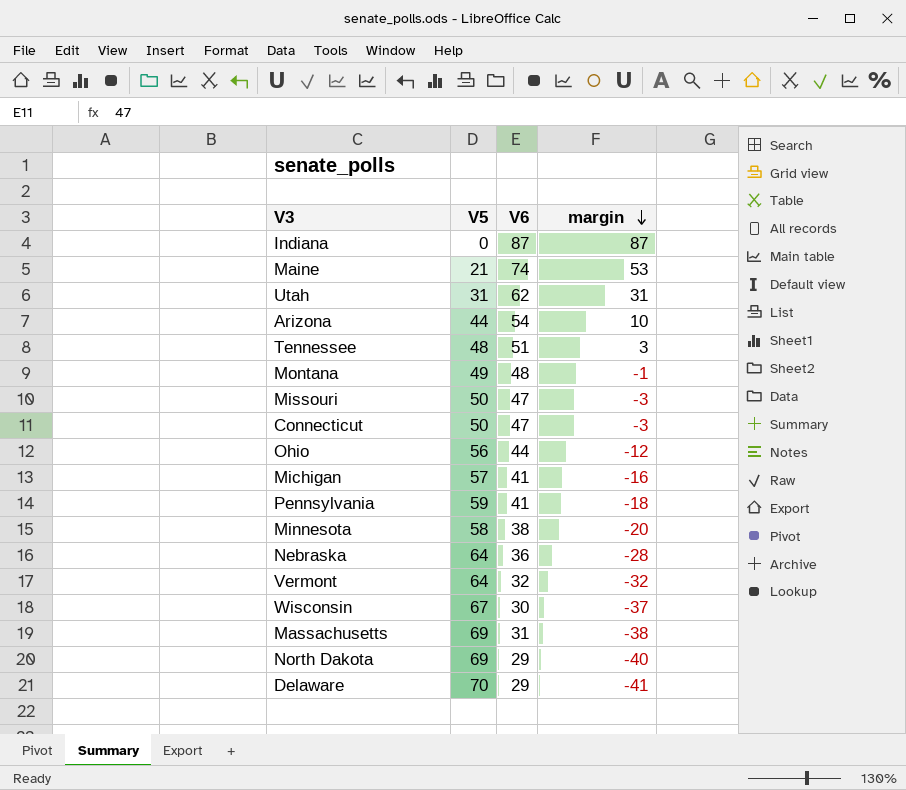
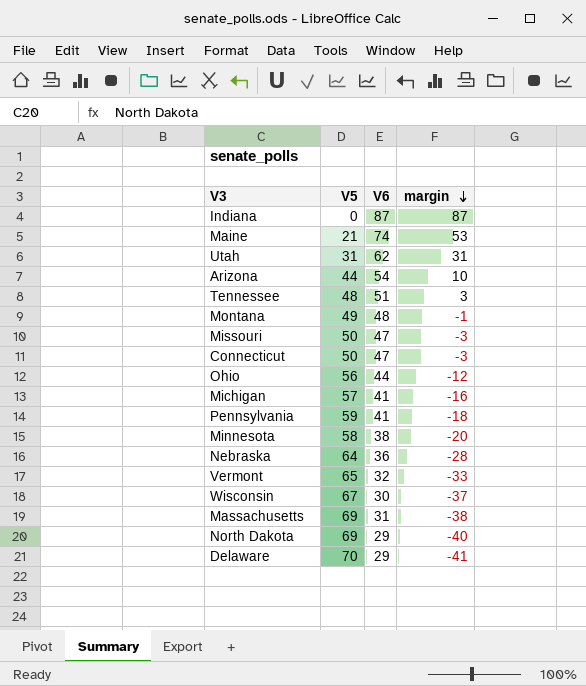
Vermont | V5: 64 -> 65
Vermont | margin: -32 -> -33

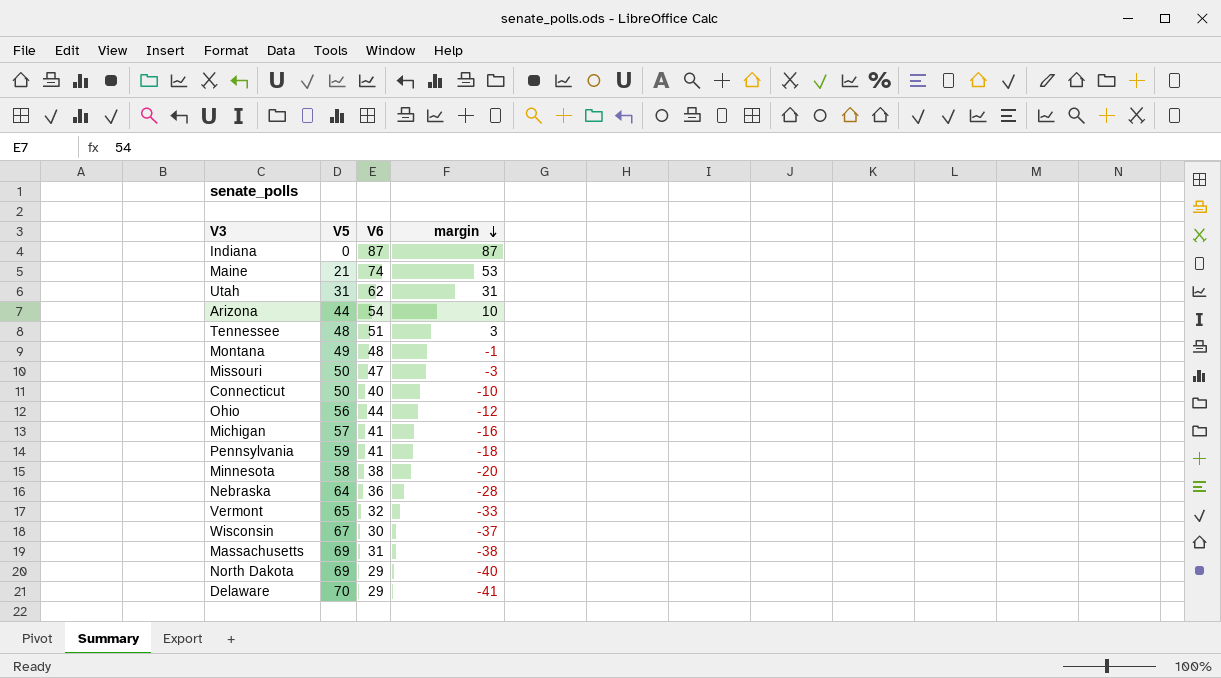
Connecticut | V6: 47 -> 40
Connecticut | margin: -3 -> -10

